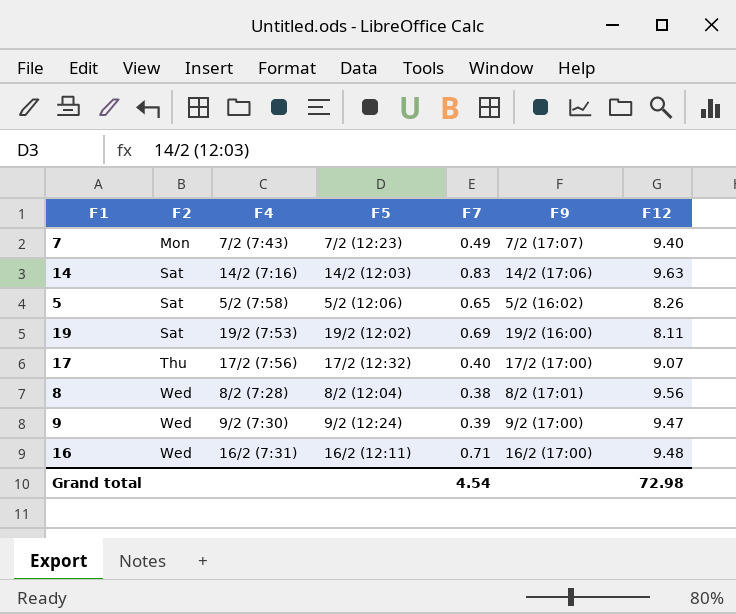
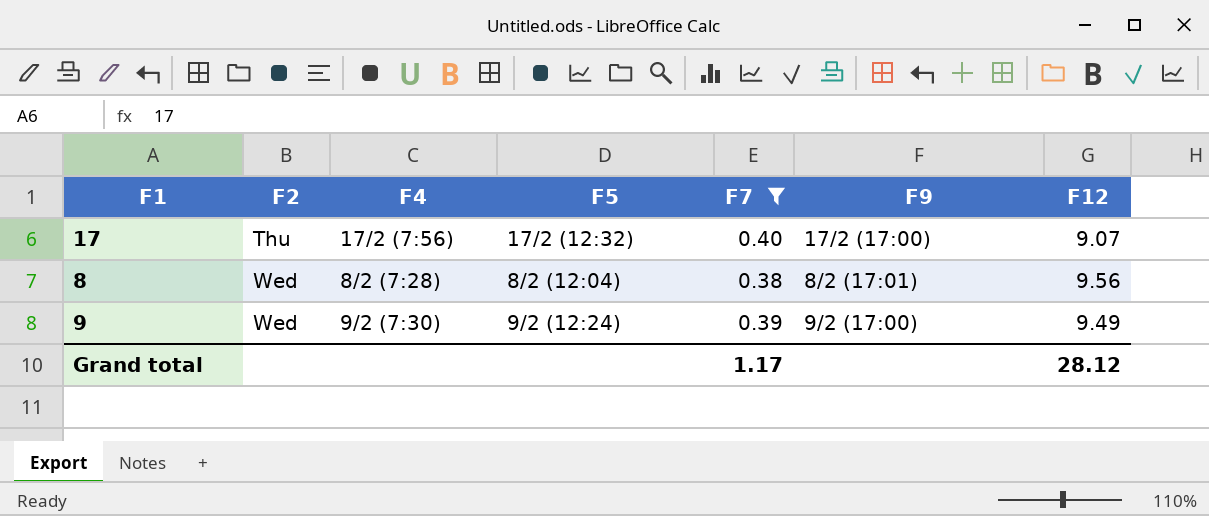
filter: none -> F7 <= 0.40
9 | F12: 9.47 -> 9.49
Grand total | F7: 4.54 -> 1.17
Grand total | F12: 72.98 -> 28.12

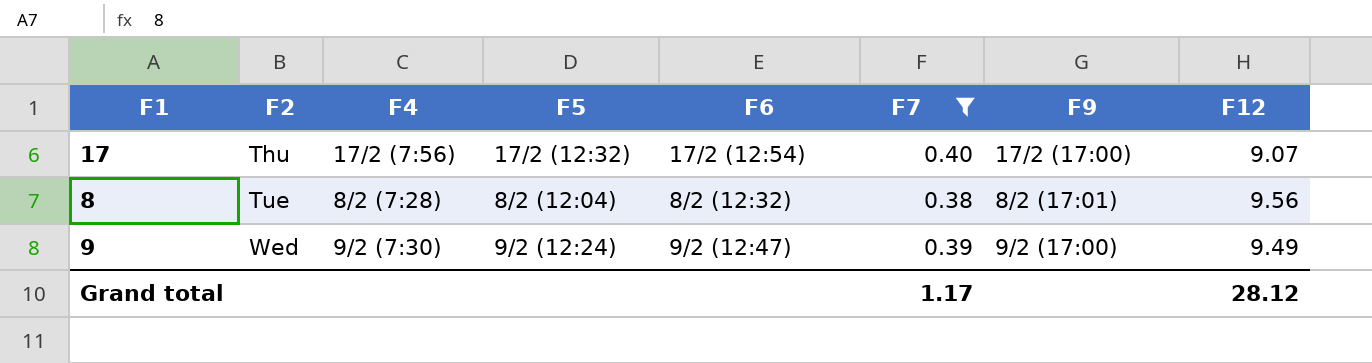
column F6 | position: none -> 5
8 | F2: Wed -> Tue

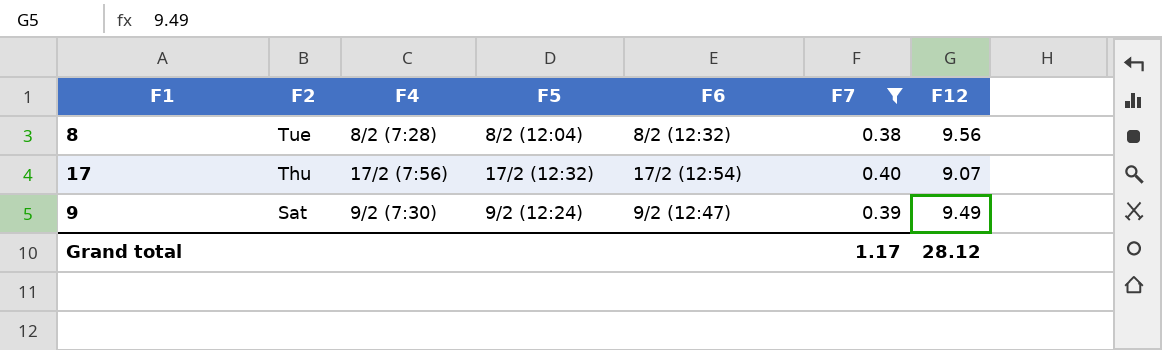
row order: F2 ascending -> F2 descending
column F9 | position: 7 -> none
9 | F2: Wed -> Sat

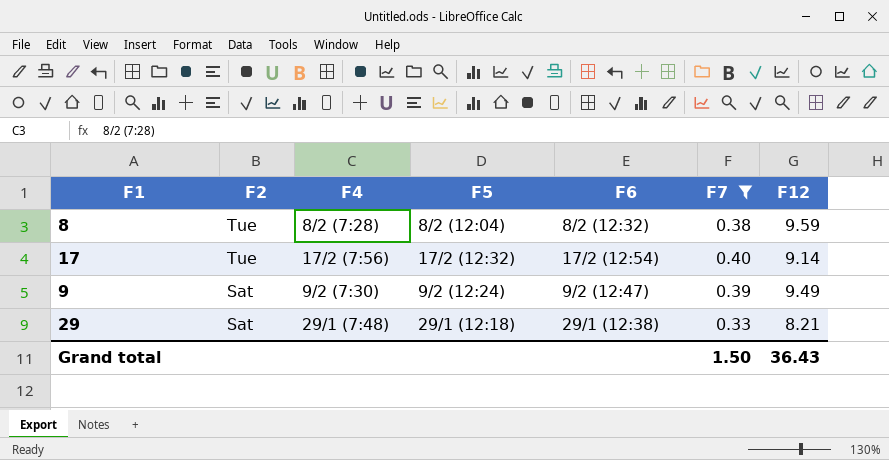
8 | F12: 9.56 -> 9.59
17 | F2: Thu -> Tue
17 | F12: 9.07 -> 9.14
row 29: none -> Sat | 29/1 (7:48) | 29/1 (12:18) | 29/1 (12:38) | 0.33 | 8.21
Grand total | F7: 1.17 -> 1.50
Grand total | F12: 28.12 -> 36.43

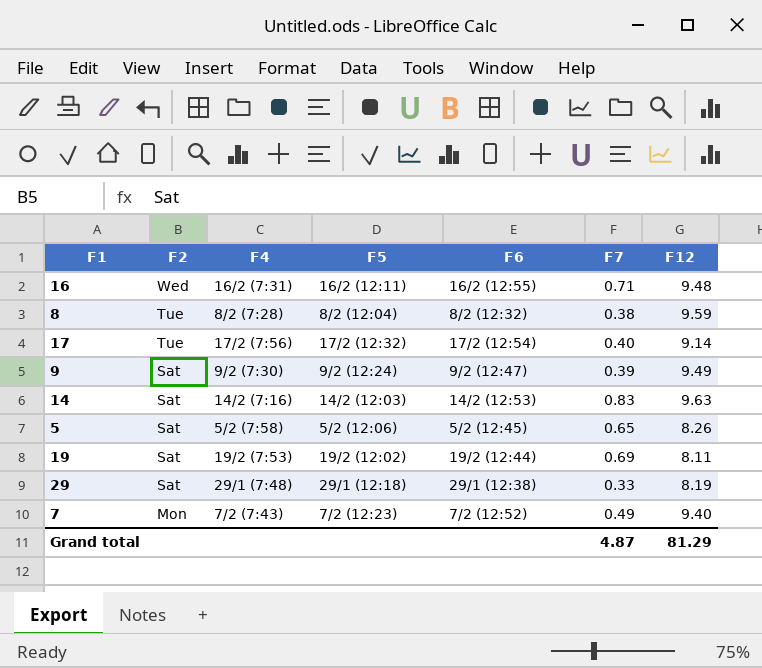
filter: F7 <= 0.40 -> none
29 | F12: 8.21 -> 8.19
Grand total | F7: 1.50 -> 4.87
Grand total | F12: 36.43 -> 81.29

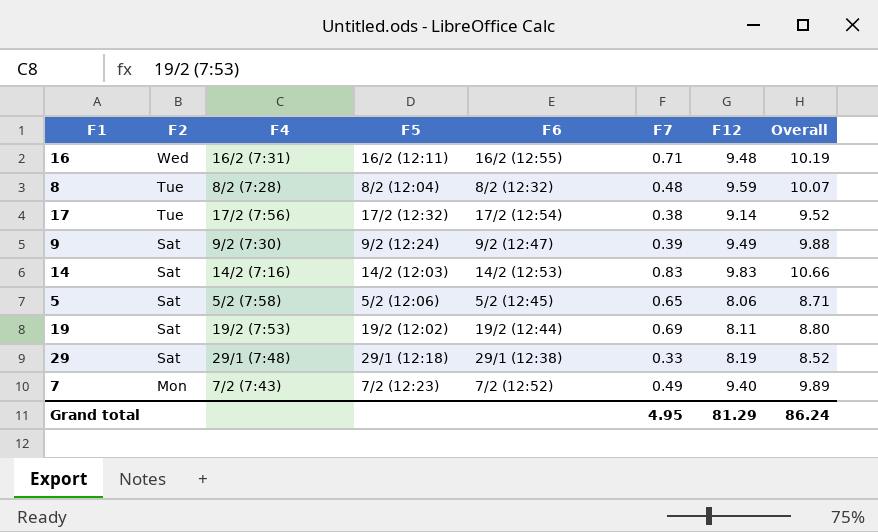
column Overall | formula: none -> [F7] + [F12]
8 | F7: 0.38 -> 0.48
17 | F7: 0.40 -> 0.38
14 | F12: 9.63 -> 9.83
5 | F12: 8.26 -> 8.06
Grand total | F7: 4.87 -> 4.95

